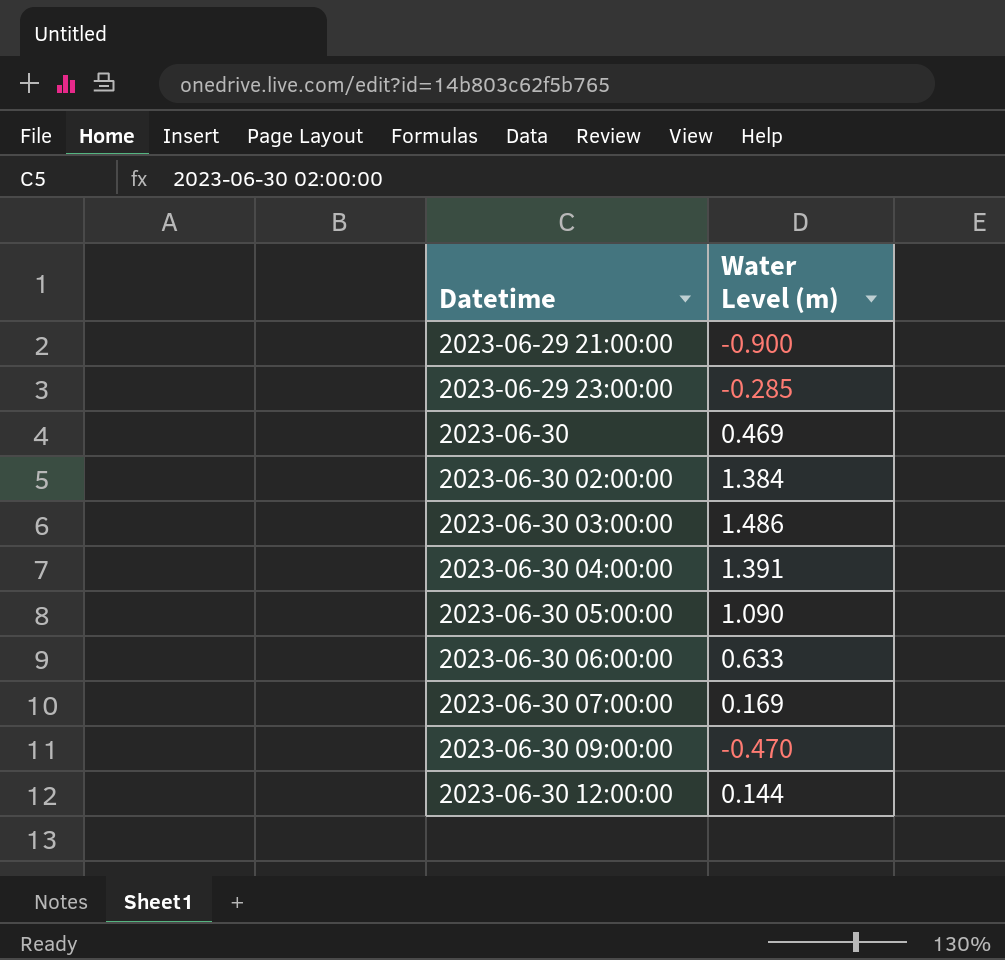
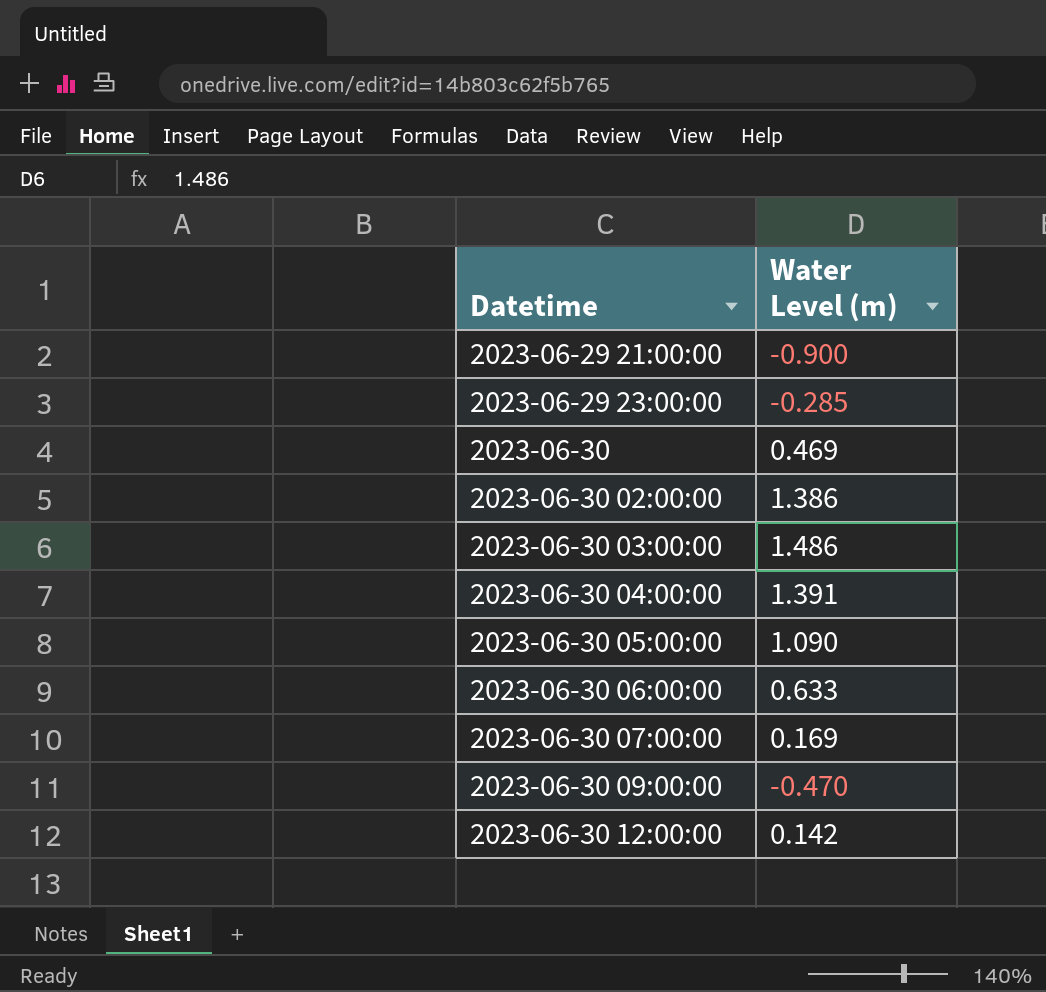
2023-06-30 02:00:00 | Water Level (m): 1.384 -> 1.386
2023-06-30 12:00:00 | Water Level (m): 0.144 -> 0.142

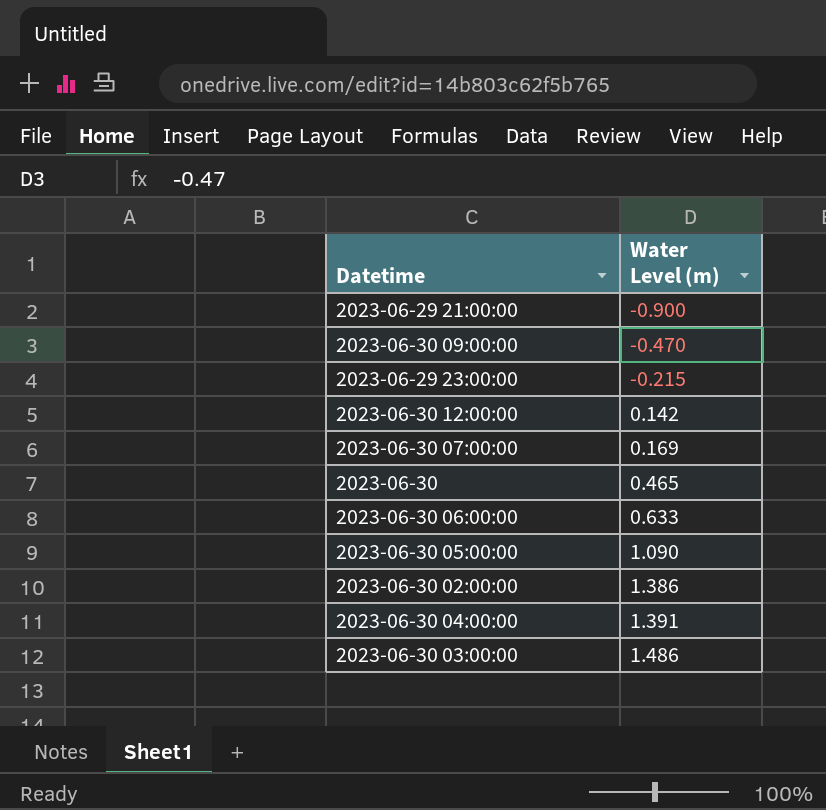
row order: Datetime ascending -> Water Level (m) ascending
2023-06-29 23:00:00 | Water Level (m): -0.285 -> -0.215
2023-06-30 | Water Level (m): 0.469 -> 0.465

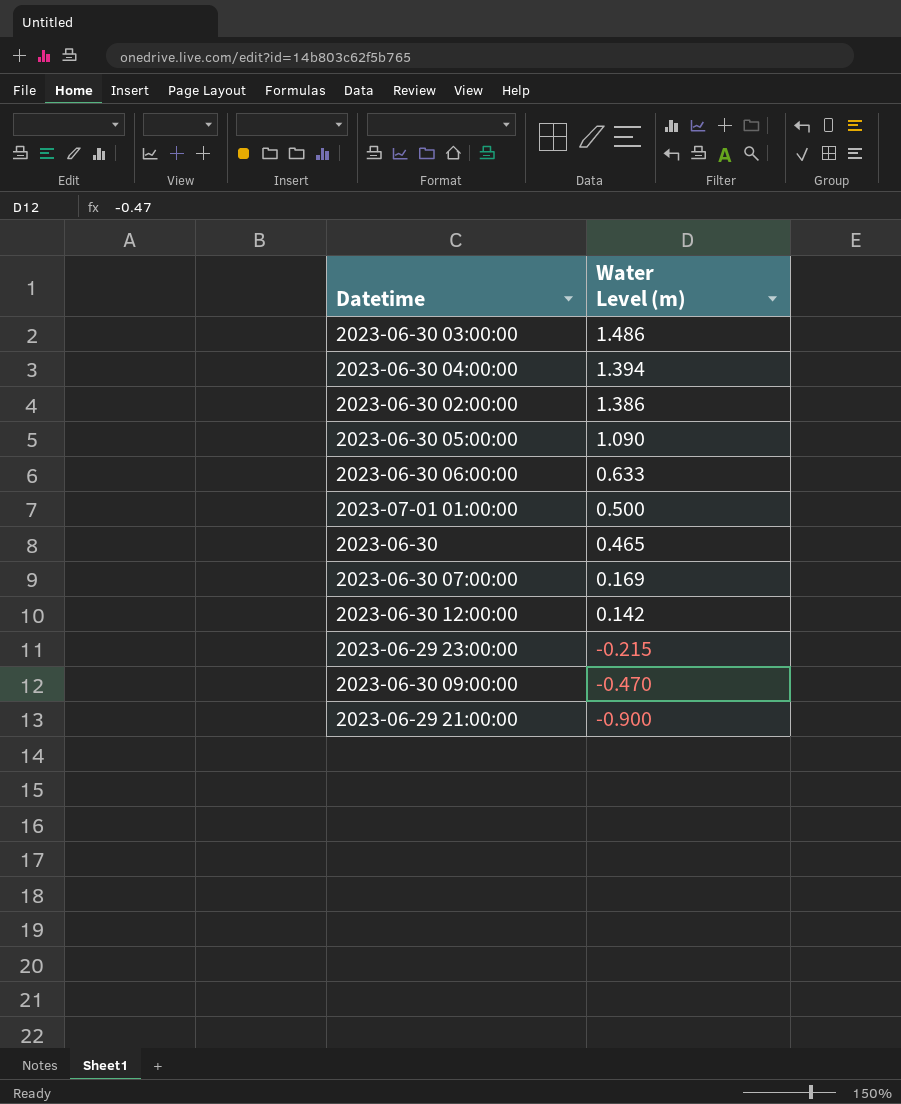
row order: Water Level (m) ascending -> Water Level (m) descending
2023-06-30 04:00:00 | Water Level (m): 1.391 -> 1.394
row 2023-07-01 01:00:00: none -> 0.500

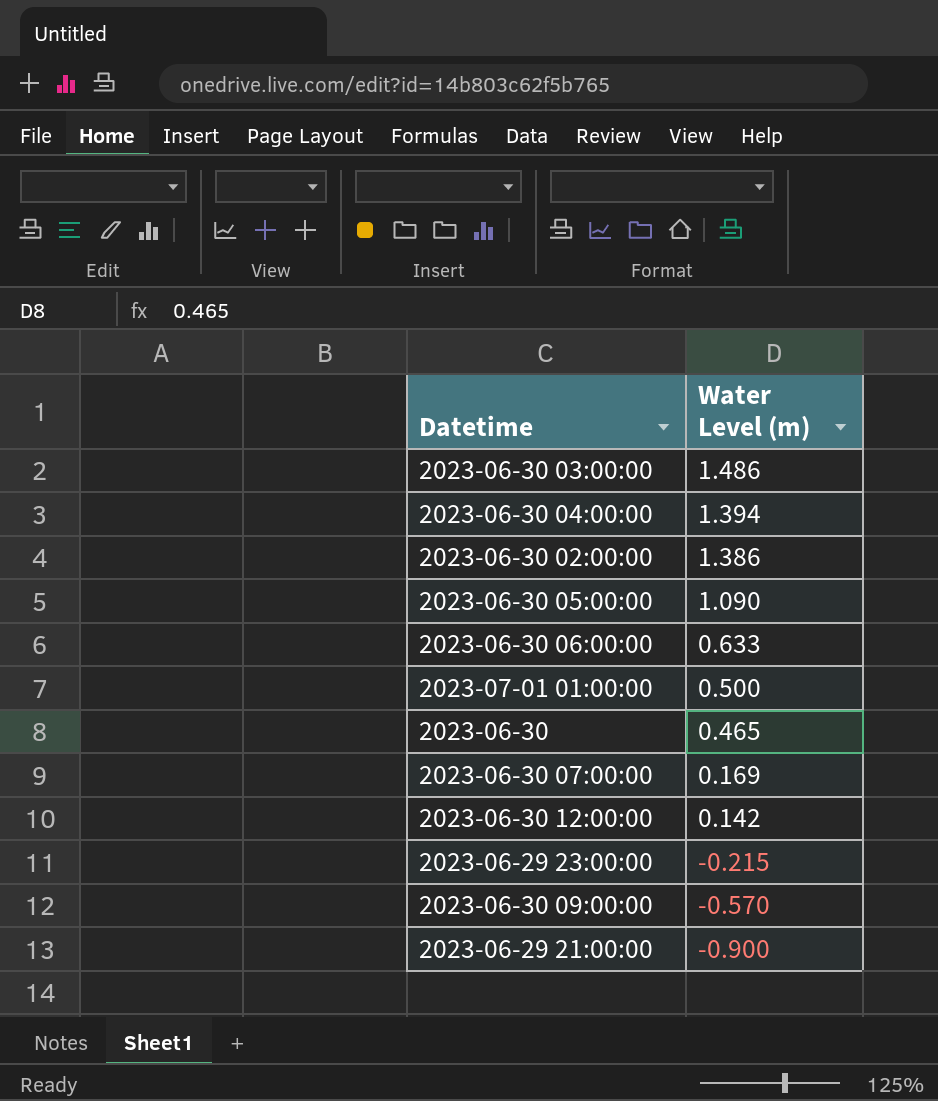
2023-06-30 09:00:00 | Water Level (m): -0.470 -> -0.570

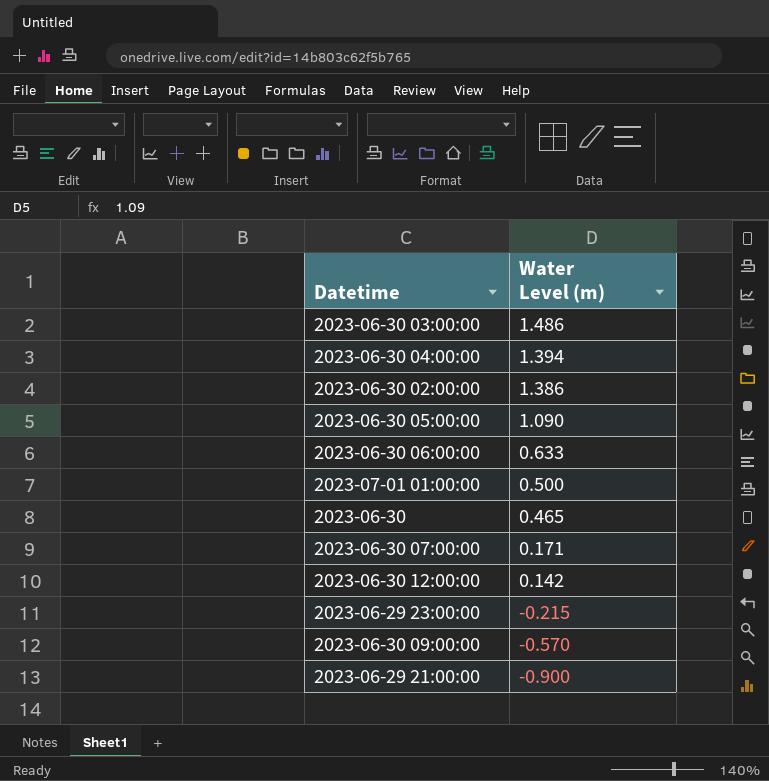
2023-06-30 07:00:00 | Water Level (m): 0.169 -> 0.171

